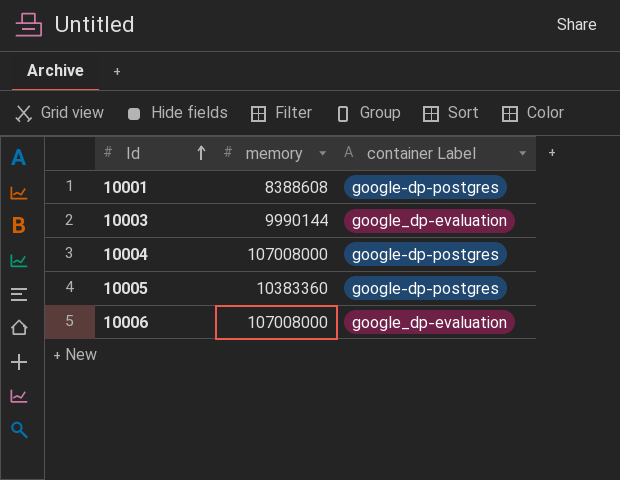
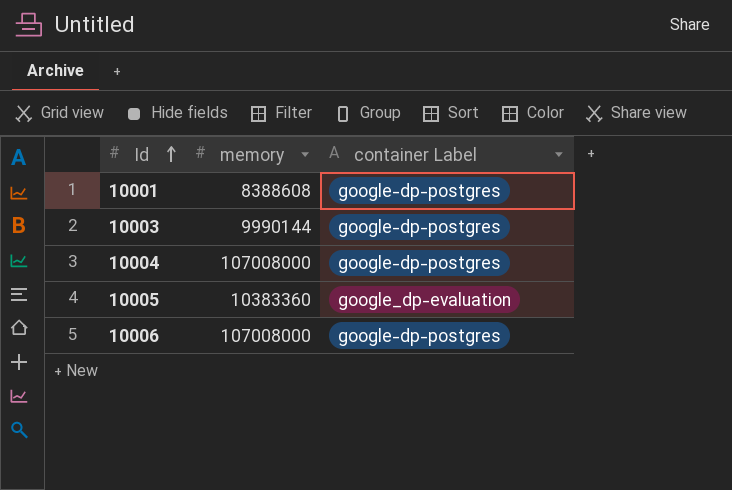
10003 | container Label: google_dp-evaluation -> google-dp-postgres
10005 | container Label: google-dp-postgres -> google_dp-evaluation
10006 | container Label: google_dp-evaluation -> google-dp-postgres

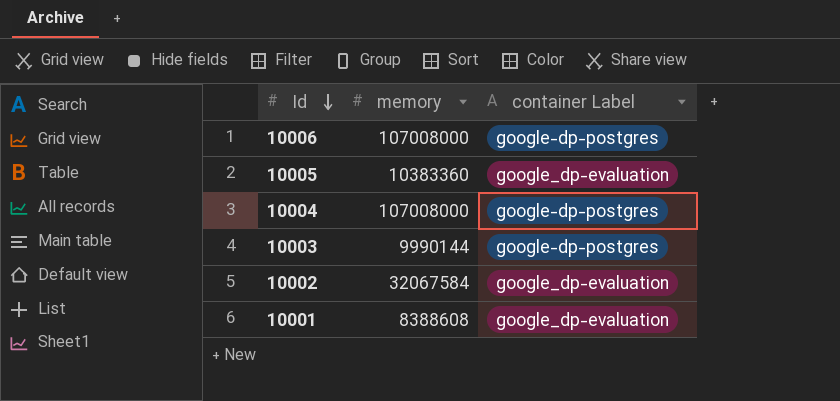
row order: Id ascending -> Id descending
row 10002: none -> 32067584 | google_dp-evaluation
10001 | container Label: google-dp-postgres -> google_dp-evaluation

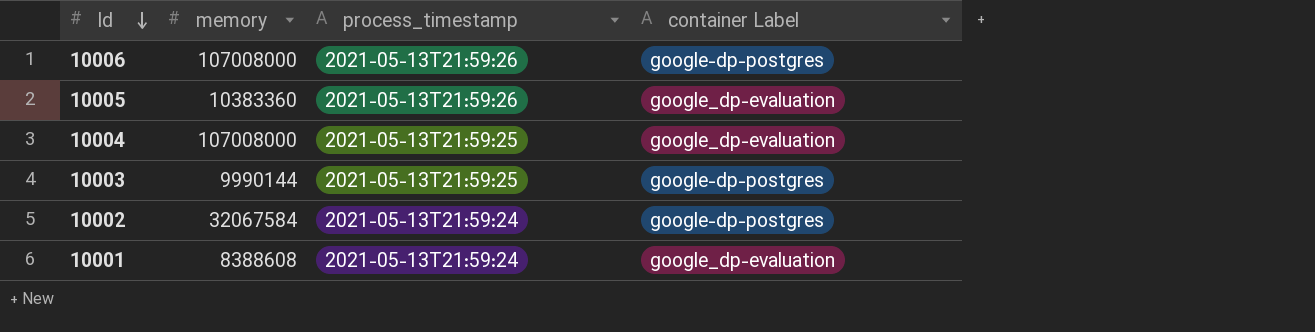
column process_timestamp | position: none -> 3
10004 | container Label: google-dp-postgres -> google_dp-evaluation
10002 | container Label: google_dp-evaluation -> google-dp-postgres

